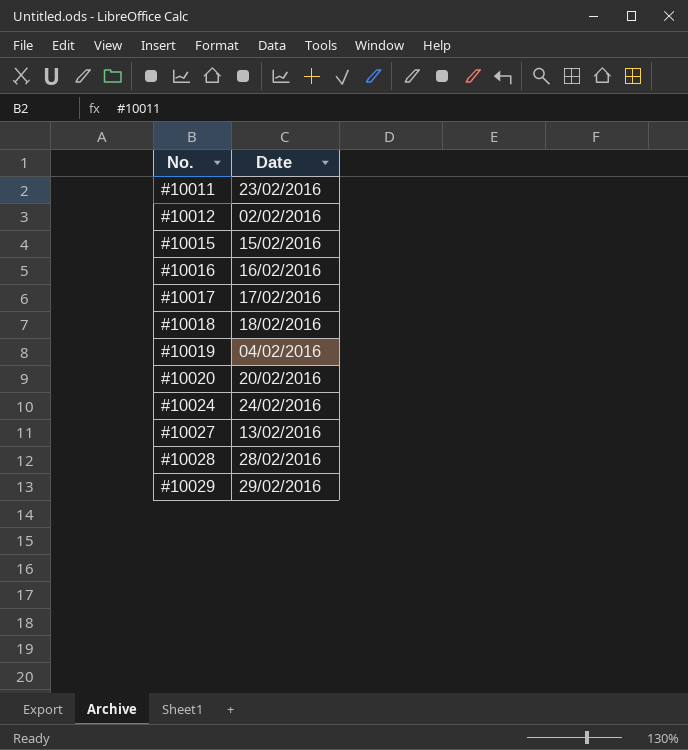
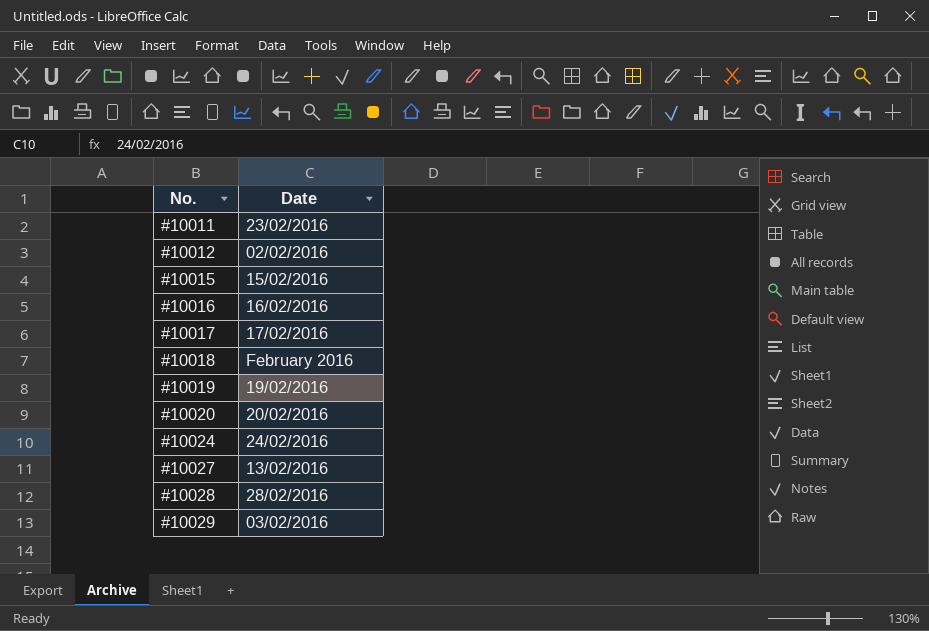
#10018 | Date: 18/02/2016 -> February 2016
#10019 | Date: 04/02/2016 -> 19/02/2016
#10029 | Date: 29/02/2016 -> 03/02/2016

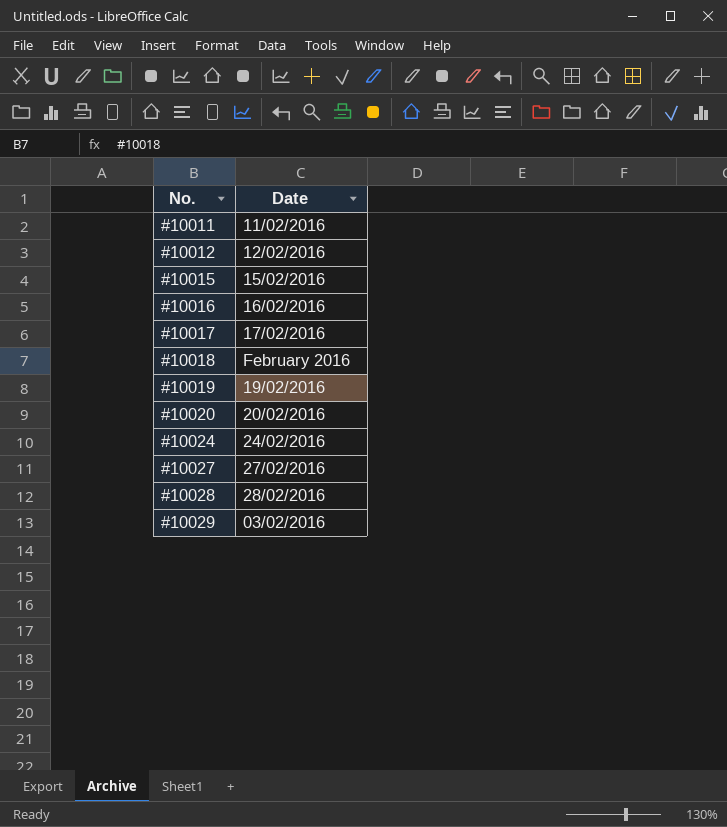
#10011 | Date: 23/02/2016 -> 11/02/2016
#10012 | Date: 02/02/2016 -> 12/02/2016
#10027 | Date: 13/02/2016 -> 27/02/2016

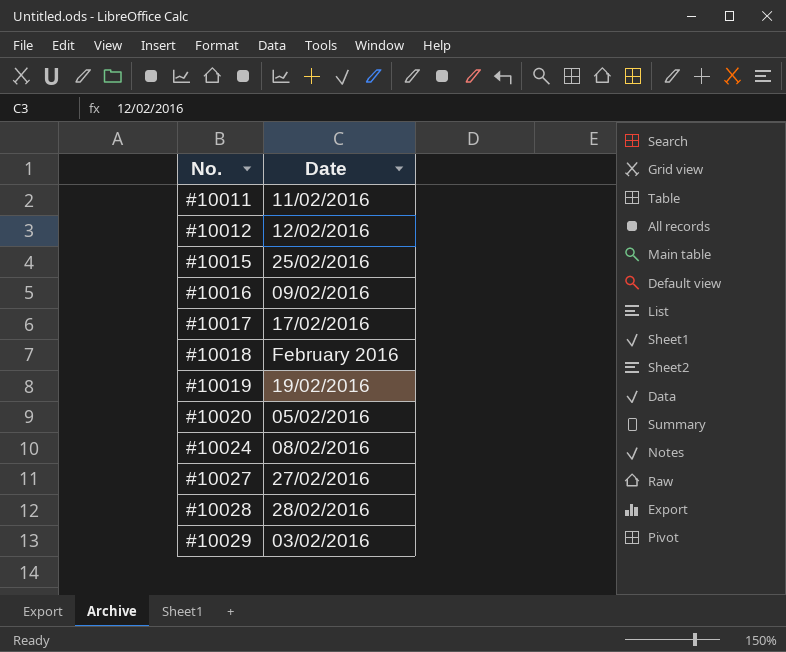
#10015 | Date: 15/02/2016 -> 25/02/2016
#10016 | Date: 16/02/2016 -> 09/02/2016
#10020 | Date: 20/02/2016 -> 05/02/2016
#10024 | Date: 24/02/2016 -> 08/02/2016

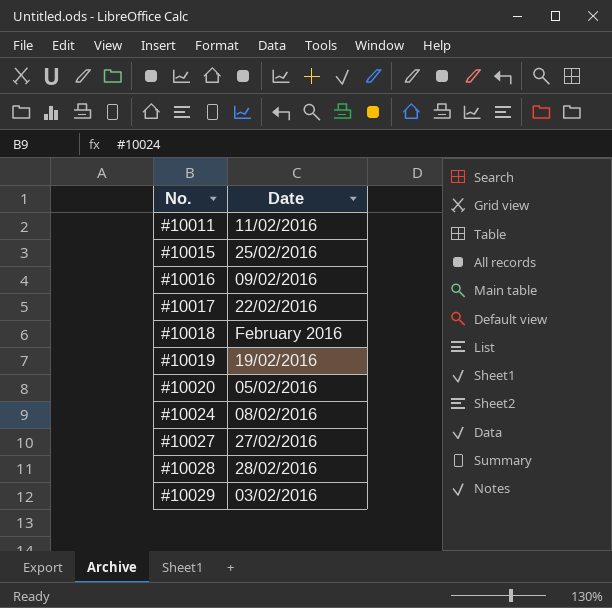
row #10012: 12/02/2016 -> none
#10017 | Date: 17/02/2016 -> 22/02/2016

